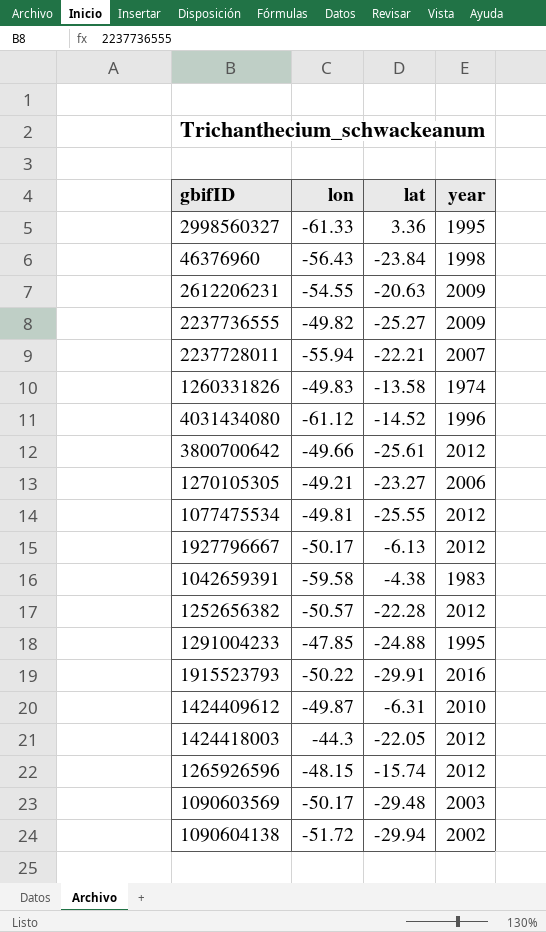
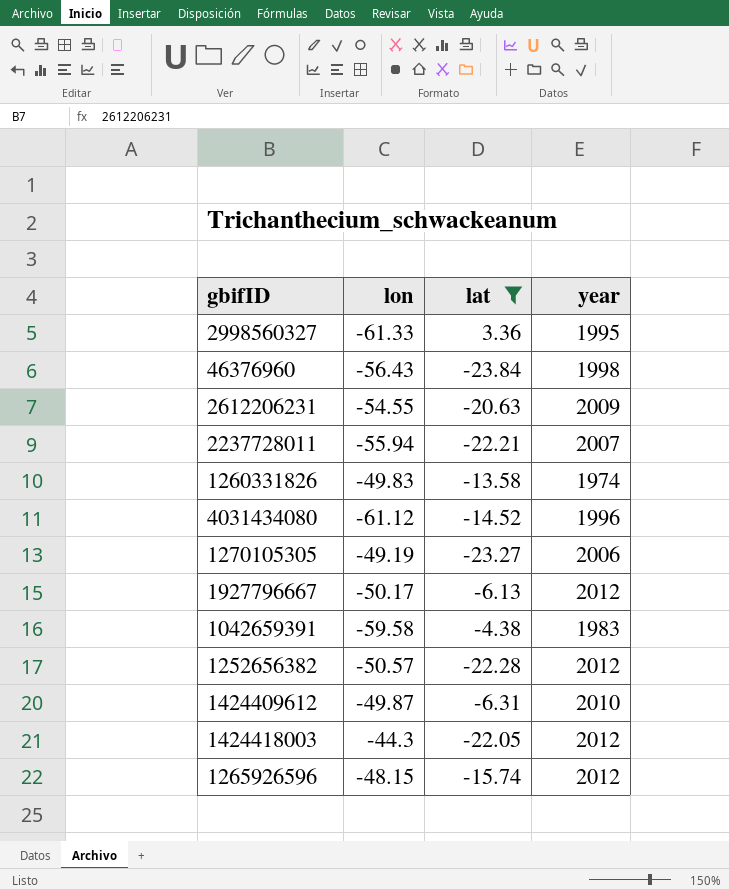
filter: none -> lat >= -23.84
1270105305 | lon: -49.21 -> -49.19

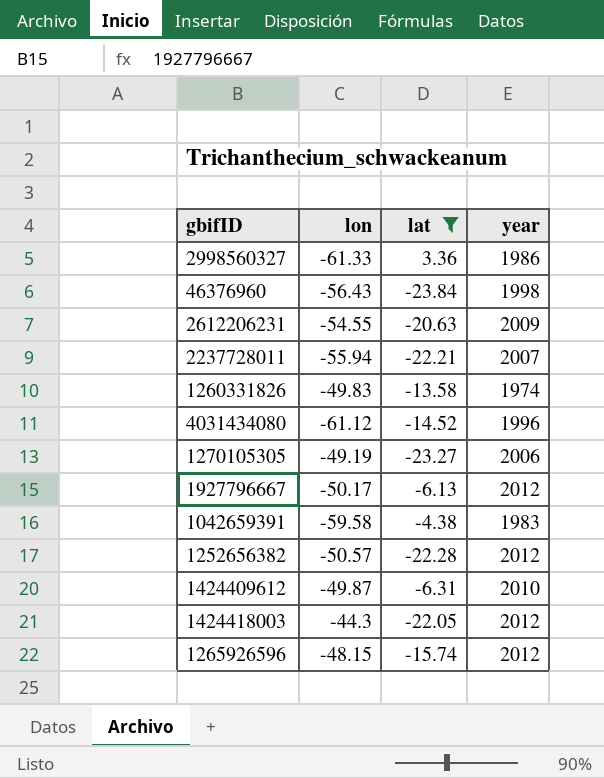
2998560327 | year: 1995 -> 1986

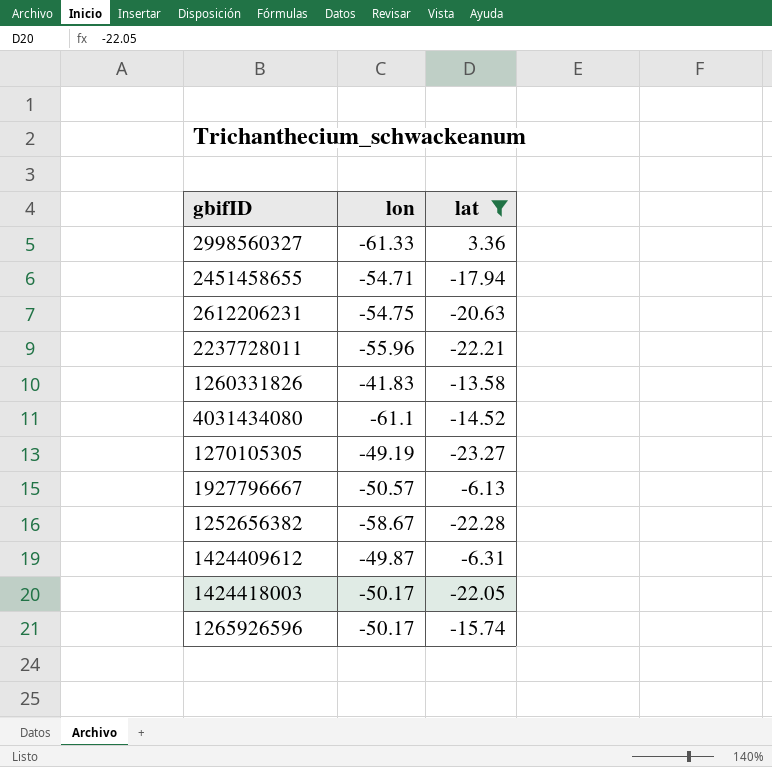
column year | position: 4 -> none
row 46376960: -56.43 | -23.84 | 1998 -> none
row 1042659391: -59.58 | -4.38 | 1983 -> none
row 2451458655: none -> -54.71 | -17.94
2612206231 | lon: -54.55 -> -54.75
2237728011 | lon: -55.94 -> -55.96
1260331826 | lon: -49.83 -> -41.83
4031434080 | lon: -61.12 -> -61.1
1927796667 | lon: -50.17 -> -50.57
1252656382 | lon: -50.57 -> -58.67
1424418003 | lon: -44.3 -> -50.17
1265926596 | lon: -48.15 -> -50.17

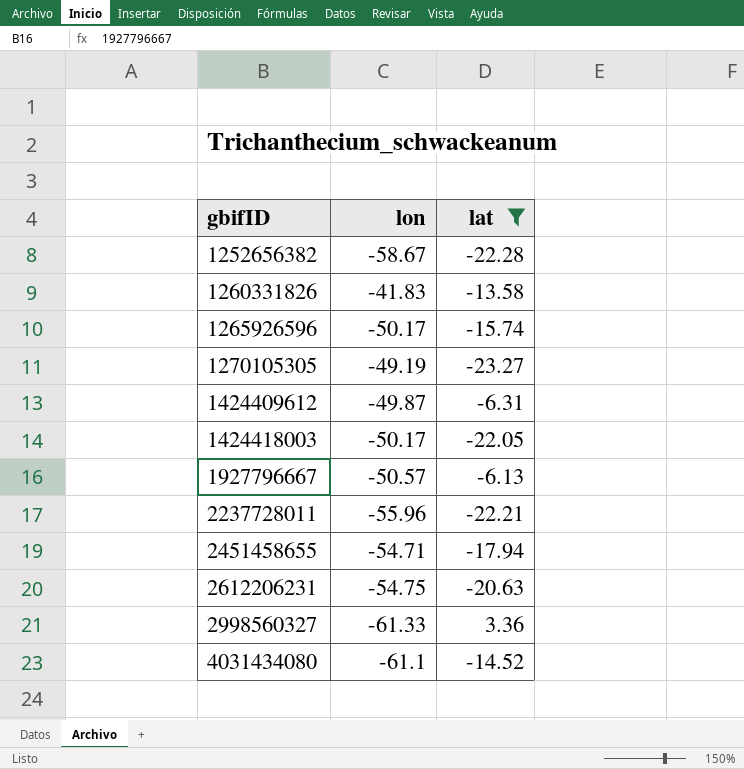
row order: none -> gbifID ascending

